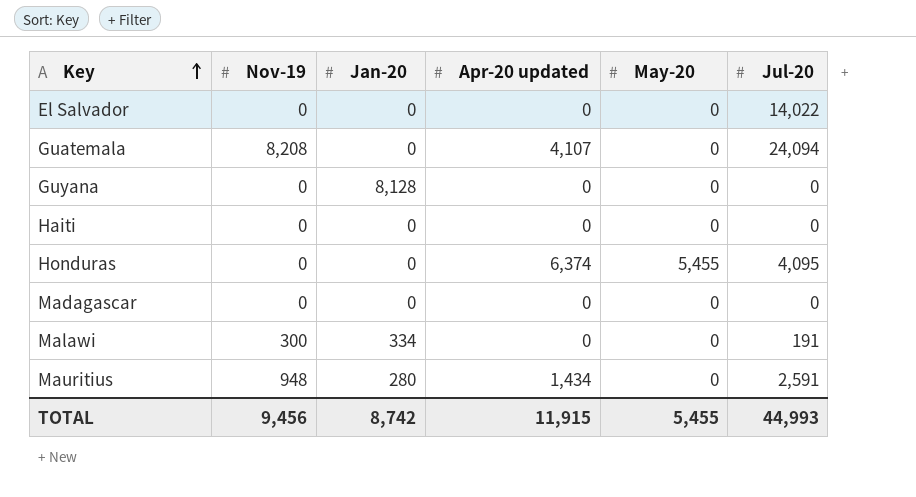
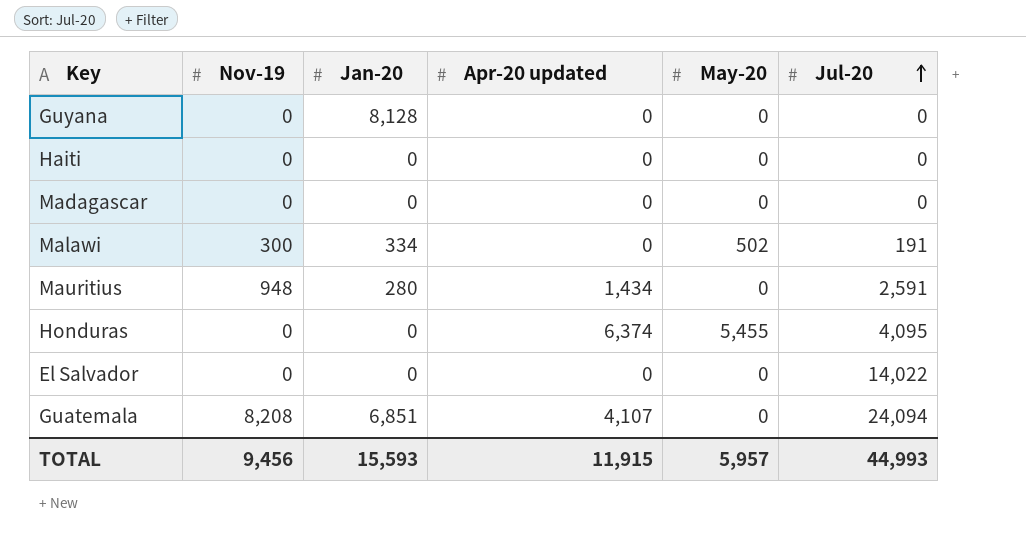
row order: Key ascending -> Jul-20 ascending
Malawi | May-20: 0 -> 502
Guatemala | Jan-20: 0 -> 6,851
TOTAL | Jan-20: 8,742 -> 15,593
TOTAL | May-20: 5,455 -> 5,957

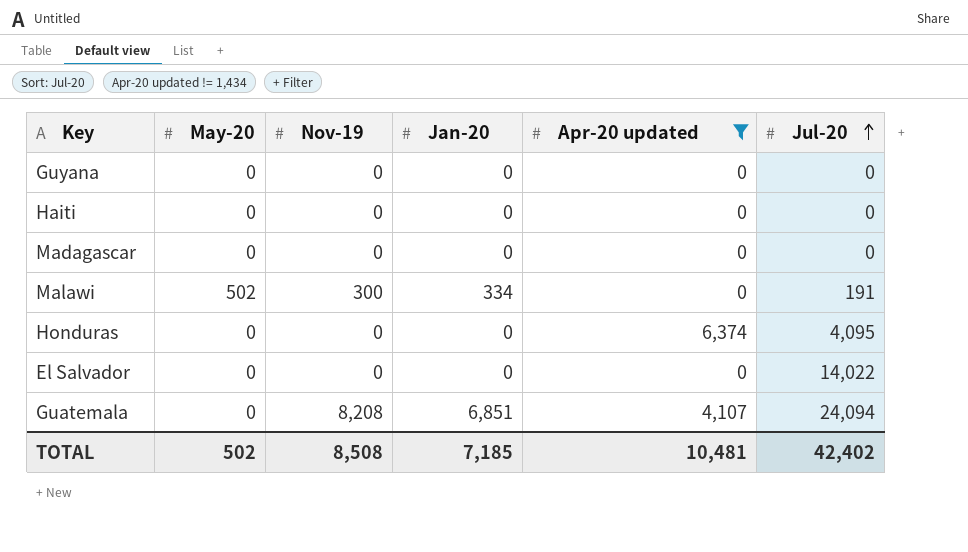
filter: none -> Apr-20 updated != 1,434
column May-20 | position: 5 -> 2
Guyana | Jan-20: 8,128 -> 0
Honduras | May-20: 5,455 -> 0
TOTAL | May-20: 5,957 -> 502
TOTAL | Nov-19: 9,456 -> 8,508
TOTAL | Jan-20: 15,593 -> 7,185
TOTAL | Apr-20 updated: 11,915 -> 10,481
TOTAL | Jul-20: 44,993 -> 42,402

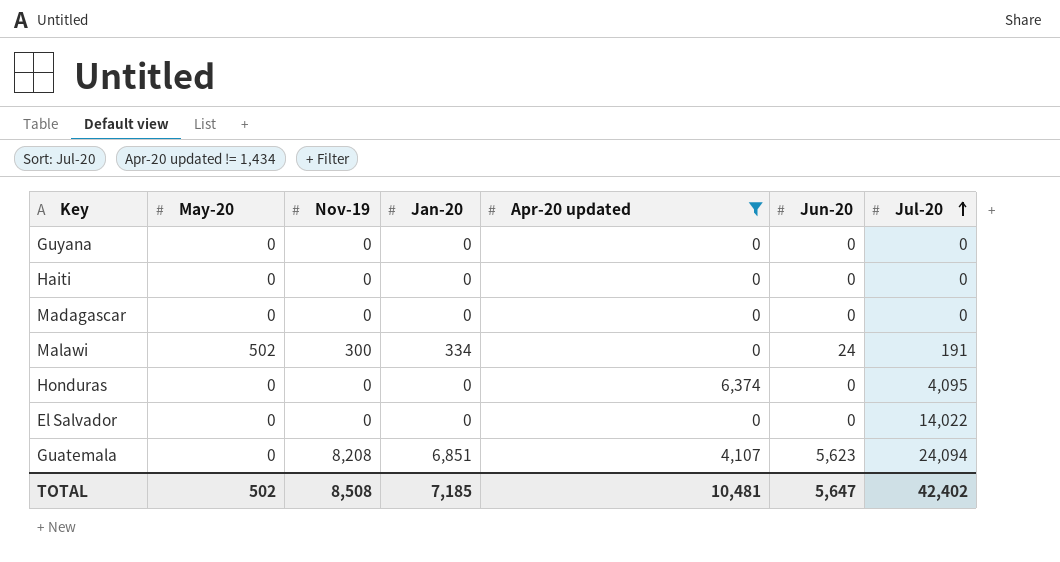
column Jun-20 | position: none -> 6

